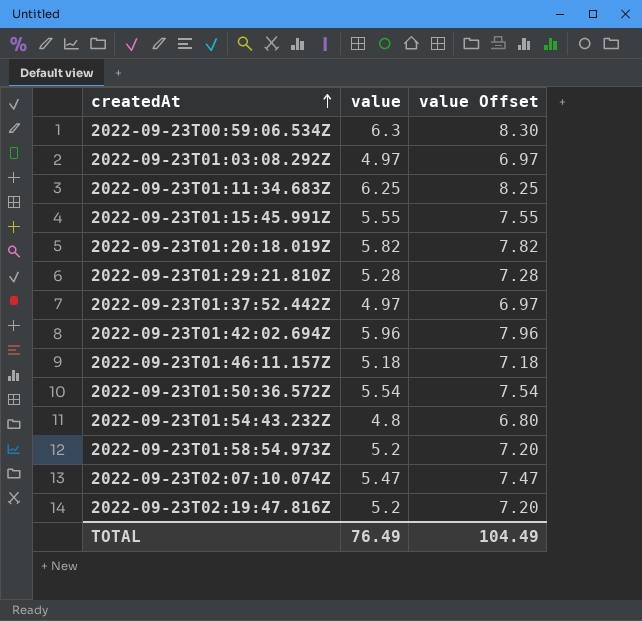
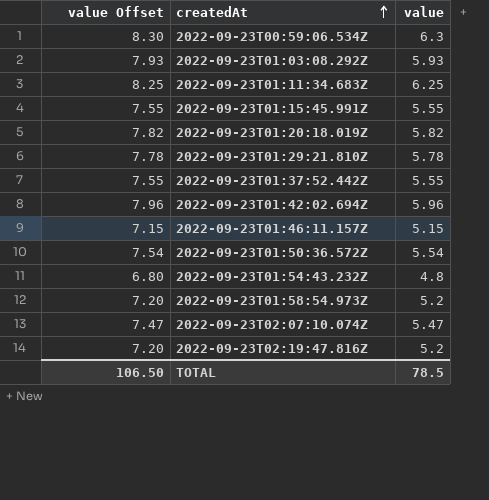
column value Offset | position: 3 -> 1
2022-09-23T01:03:08.292Z | value Offset: 6.97 -> 7.93
2022-09-23T01:03:08.292Z | value: 4.97 -> 5.93
2022-09-23T01:29:21.810Z | value Offset: 7.28 -> 7.78
2022-09-23T01:29:21.810Z | value: 5.28 -> 5.78
2022-09-23T01:37:52.442Z | value Offset: 6.97 -> 7.55
2022-09-23T01:37:52.442Z | value: 4.97 -> 5.55
2022-09-23T01:46:11.157Z | value Offset: 7.18 -> 7.15
2022-09-23T01:46:11.157Z | value: 5.18 -> 5.15
TOTAL | value Offset: 104.49 -> 106.50
TOTAL | value: 76.49 -> 78.5

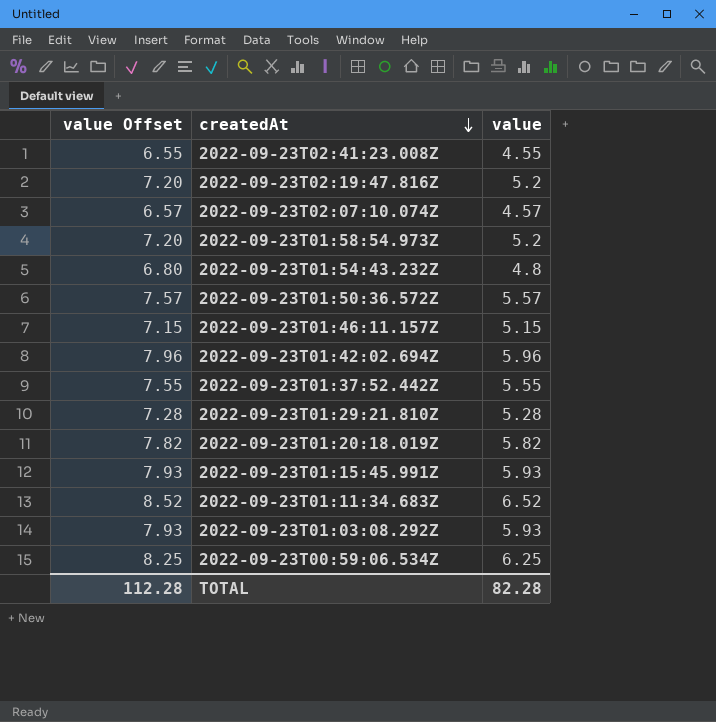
row order: createdAt ascending -> createdAt descending
row 2022-09-23T02:41:23.008Z: none -> 6.55 | 4.55
2022-09-23T02:07:10.074Z | value Offset: 7.47 -> 6.57
2022-09-23T02:07:10.074Z | value: 5.47 -> 4.57
2022-09-23T01:50:36.572Z | value Offset: 7.54 -> 7.57
2022-09-23T01:50:36.572Z | value: 5.54 -> 5.57
2022-09-23T01:29:21.810Z | value Offset: 7.78 -> 7.28
2022-09-23T01:29:21.810Z | value: 5.78 -> 5.28
2022-09-23T01:15:45.991Z | value Offset: 7.55 -> 7.93
2022-09-23T01:15:45.991Z | value: 5.55 -> 5.93
2022-09-23T01:11:34.683Z | value Offset: 8.25 -> 8.52
2022-09-23T01:11:34.683Z | value: 6.25 -> 6.52
2022-09-23T00:59:06.534Z | value Offset: 8.30 -> 8.25
2022-09-23T00:59:06.534Z | value: 6.3 -> 6.25
TOTAL | value Offset: 106.50 -> 112.28
TOTAL | value: 78.5 -> 82.28

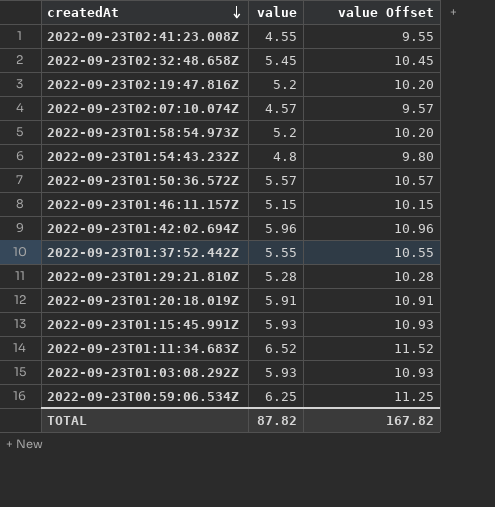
column value Offset | formula: [value] + 2 -> [value] + 5
column value Offset | position: 1 -> 3
row 2022-09-23T02:32:48.658Z: none -> 5.45 | 10.45
2022-09-23T01:20:18.019Z | value: 5.82 -> 5.91
TOTAL | value: 82.28 -> 87.82
TOTAL | value Offset: 112.28 -> 167.82

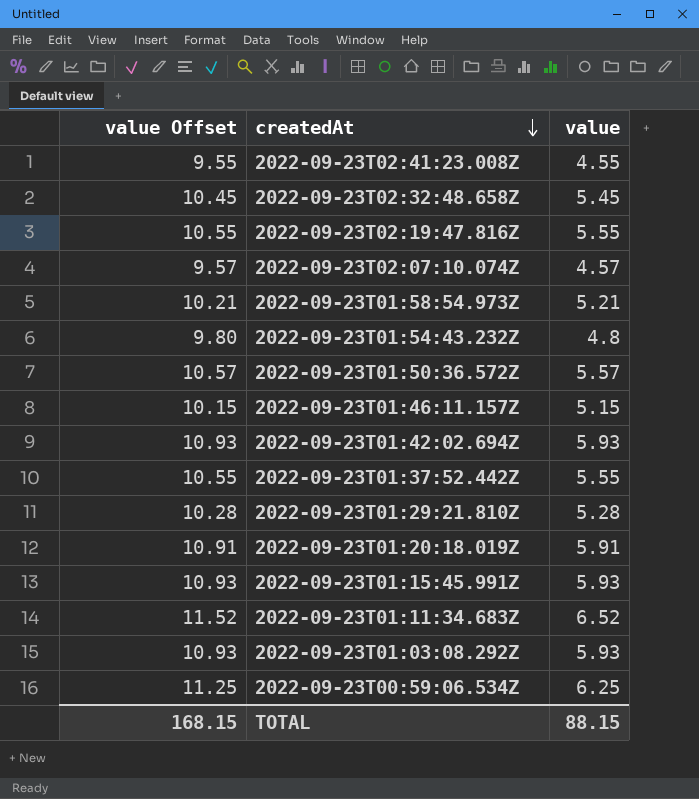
column value Offset | position: 3 -> 1
2022-09-23T02:19:47.816Z | value Offset: 10.20 -> 10.55
2022-09-23T02:19:47.816Z | value: 5.2 -> 5.55
2022-09-23T01:58:54.973Z | value Offset: 10.20 -> 10.21
2022-09-23T01:58:54.973Z | value: 5.2 -> 5.21
2022-09-23T01:42:02.694Z | value Offset: 10.96 -> 10.93
2022-09-23T01:42:02.694Z | value: 5.96 -> 5.93
TOTAL | value Offset: 167.82 -> 168.15
TOTAL | value: 87.82 -> 88.15

